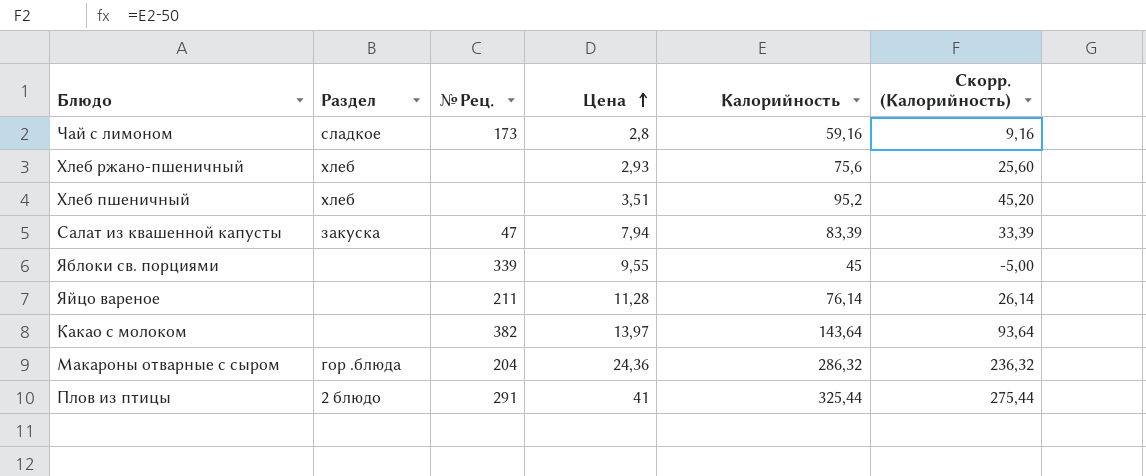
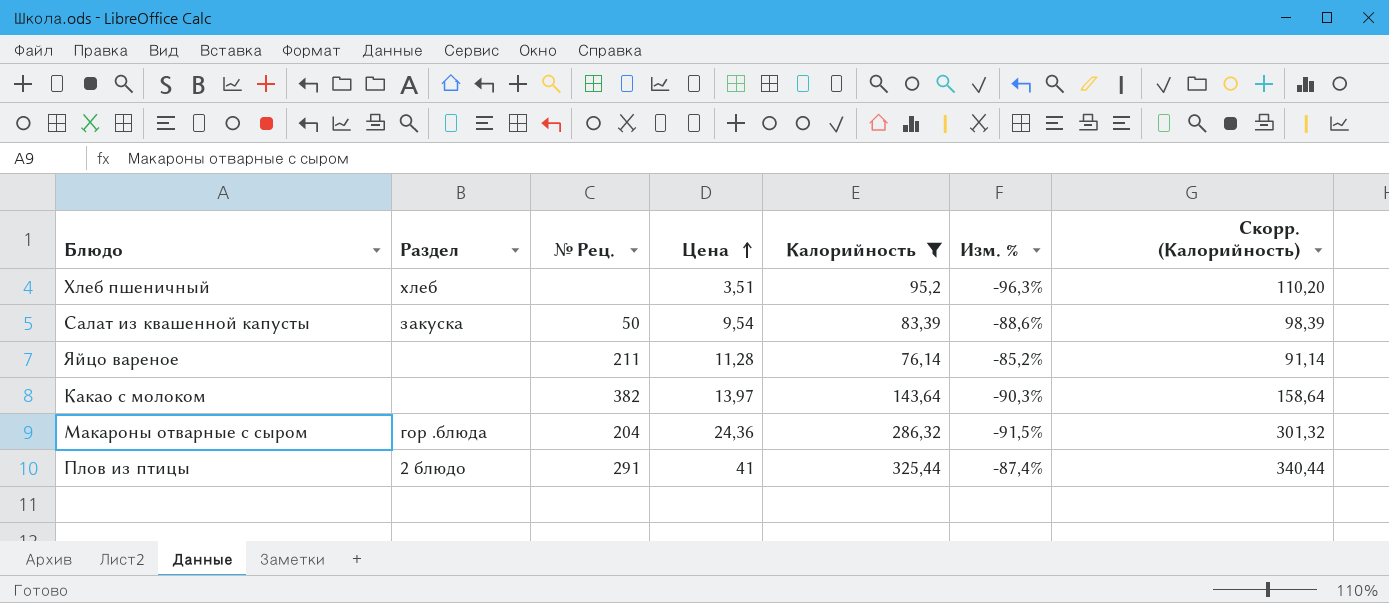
filter: none -> Калорийность >= 76,14
column Изм. % | formula: none -> ([Цена] - [Калорийность]) / [Калорийность]
column Скорр. (Калорийность) | formula: [Калорийность] - 50 -> [Калорийность] + 15
Салат из квашенной капусты | № Рец.: 47 -> 50
Салат из квашенной капусты | Цена: 7,94 -> 9,54

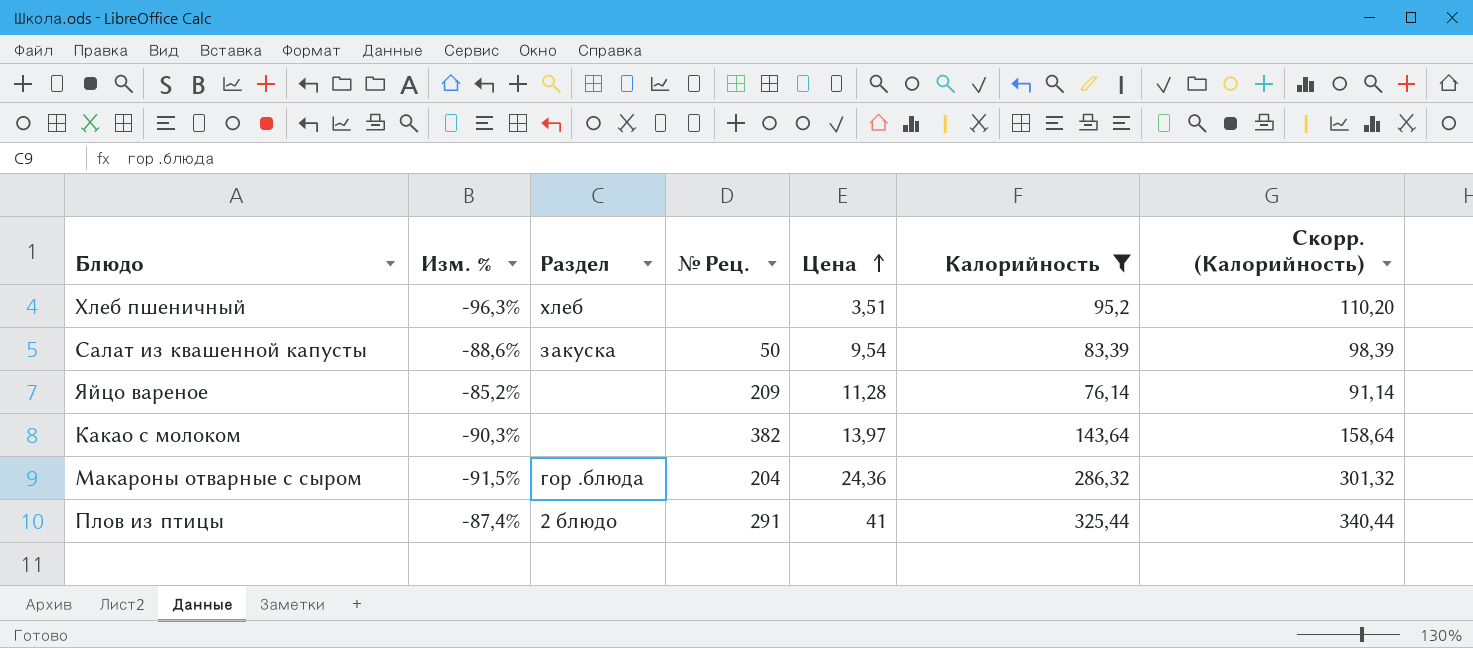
column Изм. % | position: 6 -> 2
Яйцо вареное | № Рец.: 211 -> 209

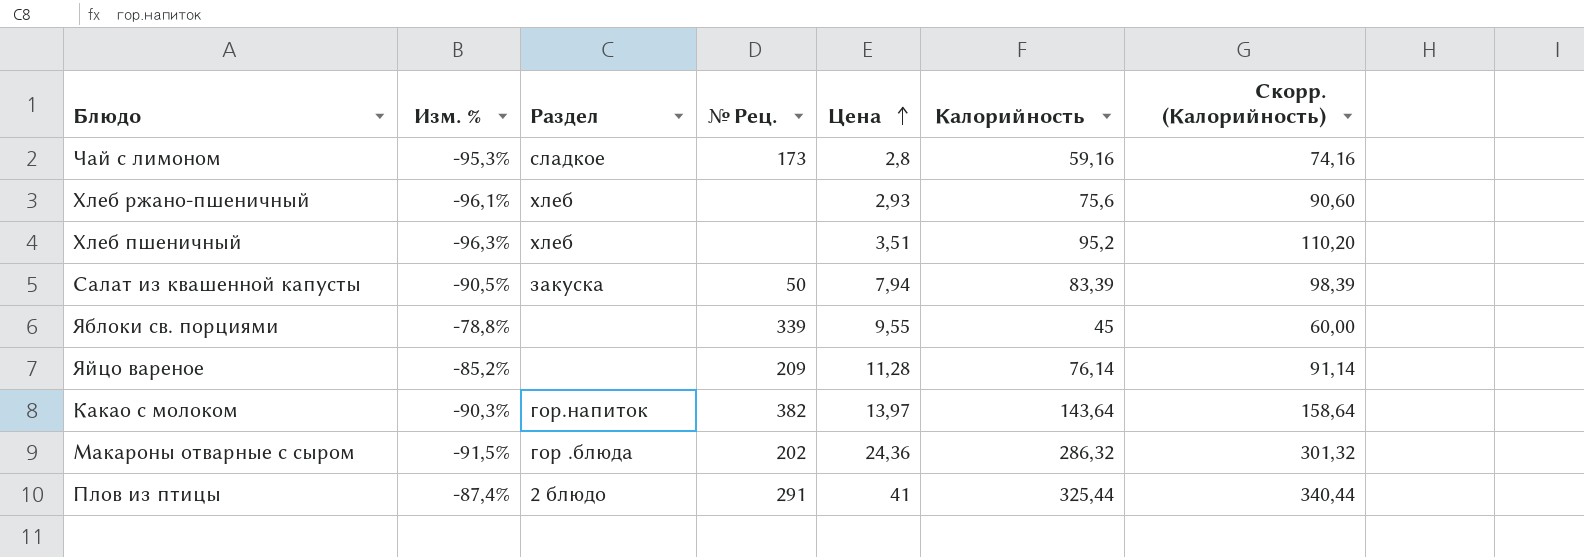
filter: Калорийность >= 76,14 -> none
Салат из квашенной капусты | Изм. %: -88,6% -> -90,5%
Салат из квашенной капусты | Цена: 9,54 -> 7,94
Какао с молоком | Раздел: none -> гор.напиток
Макароны отварные с сыром | № Рец.: 204 -> 202

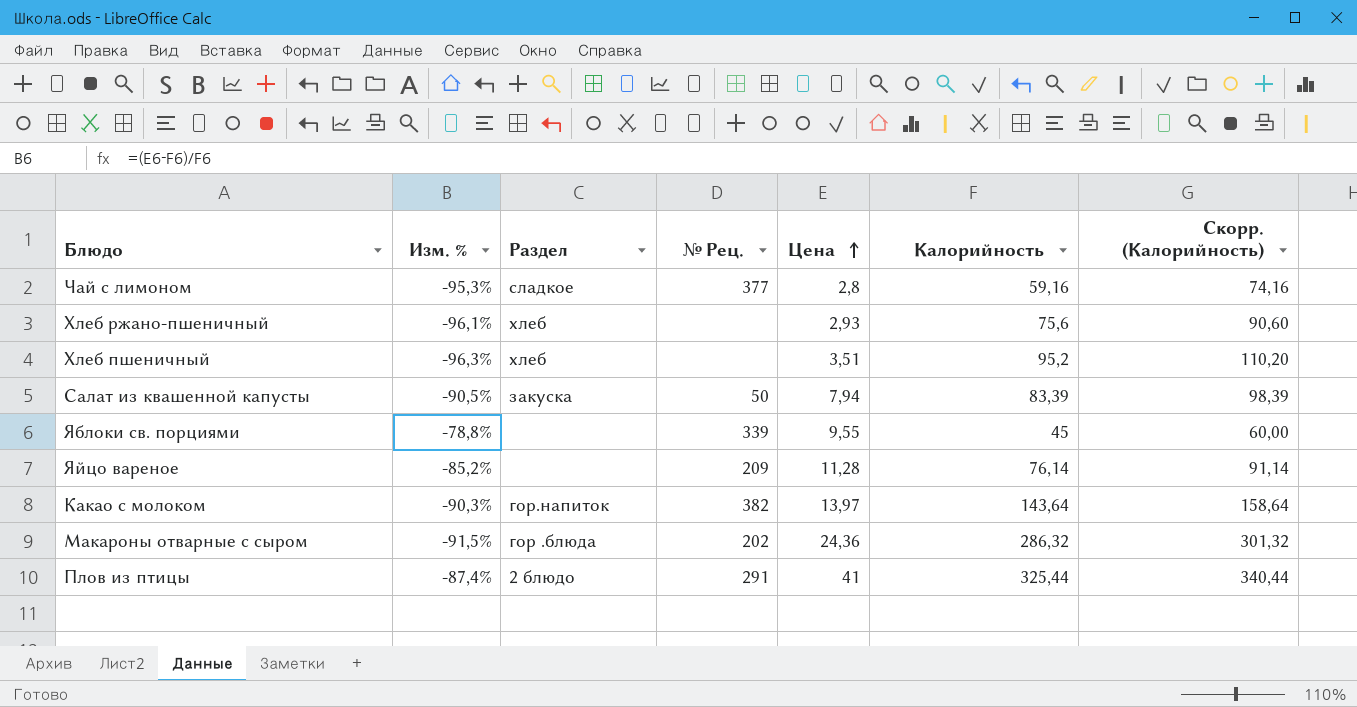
Чай с лимоном | № Рец.: 173 -> 377

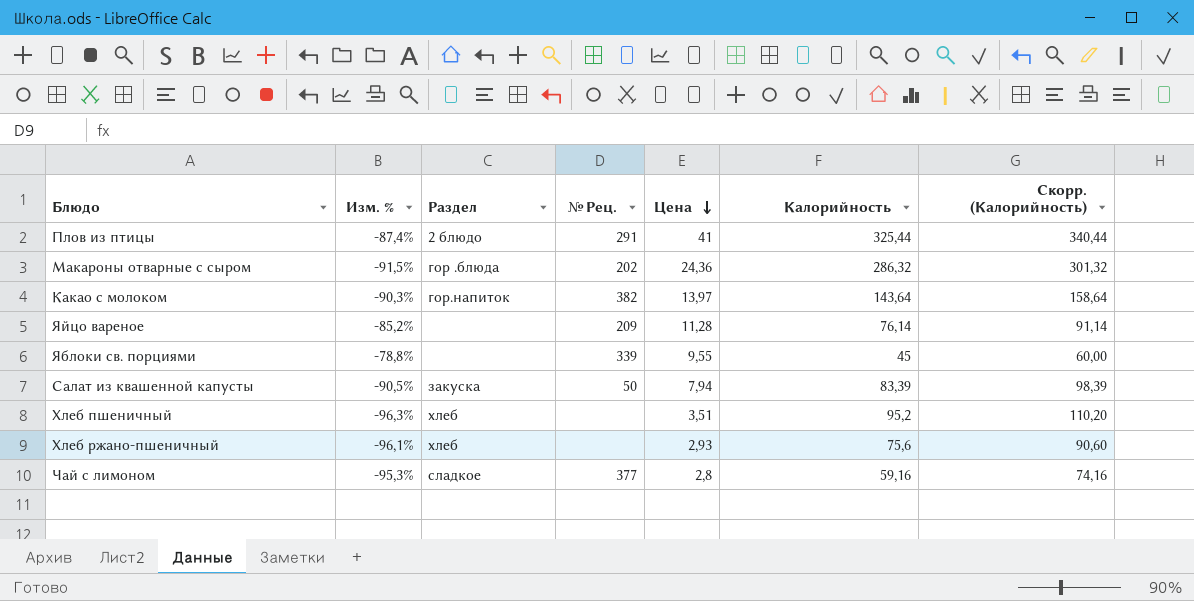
row order: Цена ascending -> Цена descending

